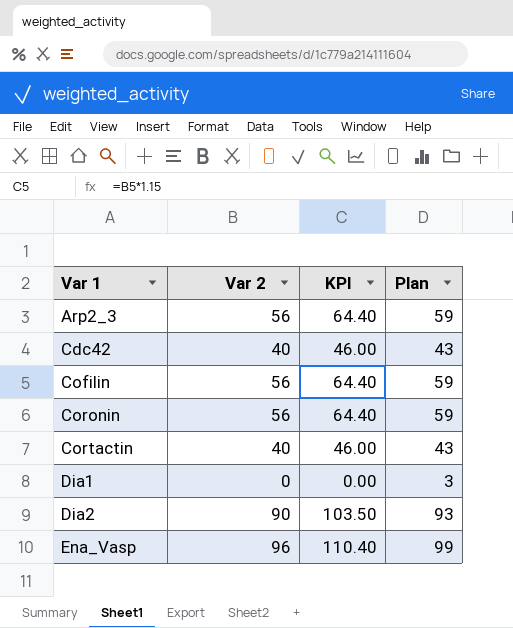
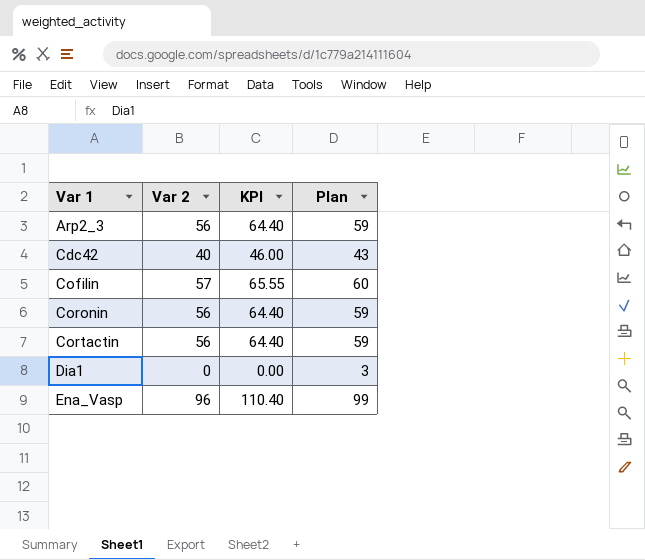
row Dia2: 90 | 103.50 | 93 -> none
Cofilin | Var 2: 56 -> 57
Cofilin | KPI: 64.40 -> 65.55
Cofilin | Plan: 59 -> 60
Cortactin | Var 2: 40 -> 56
Cortactin | KPI: 46.00 -> 64.40
Cortactin | Plan: 43 -> 59

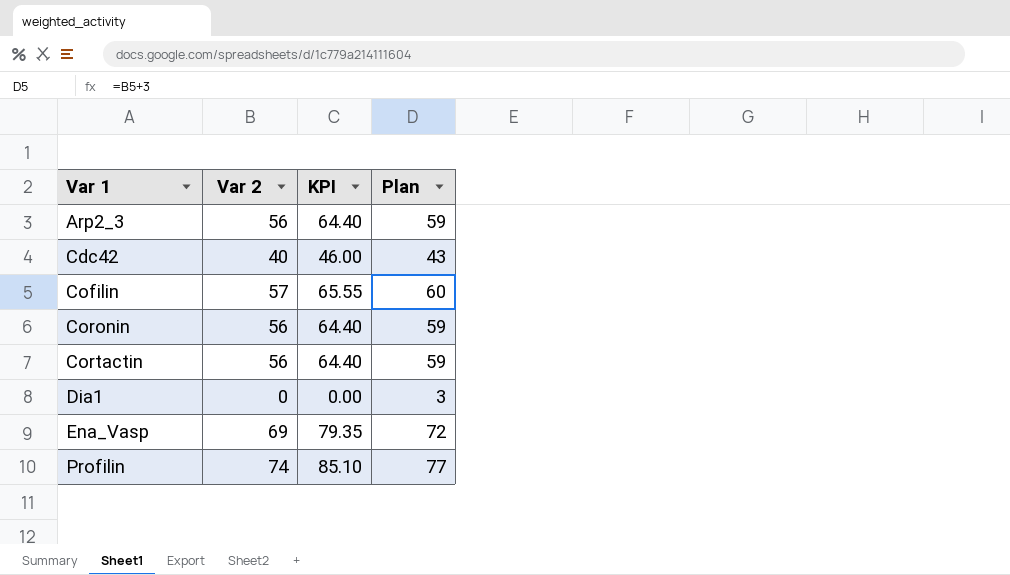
Ena_Vasp | Var 2: 96 -> 69
Ena_Vasp | KPI: 110.40 -> 79.35
Ena_Vasp | Plan: 99 -> 72
row Profilin: none -> 74 | 85.10 | 77

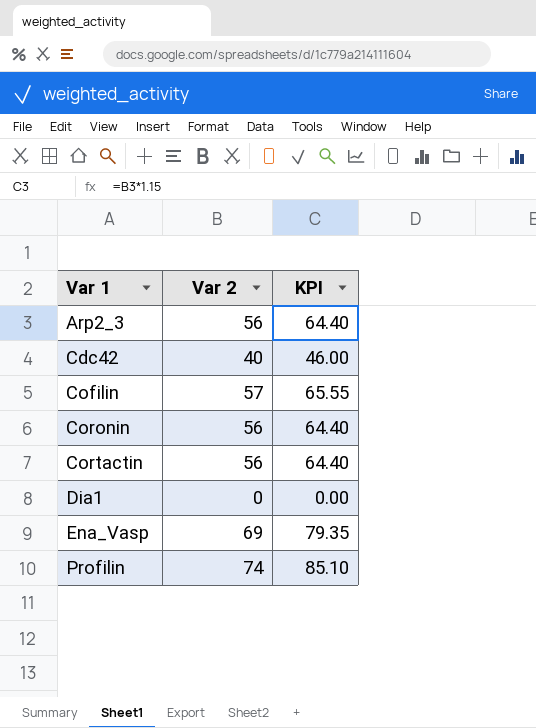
column Plan | formula: [Var 2] + 3 -> none

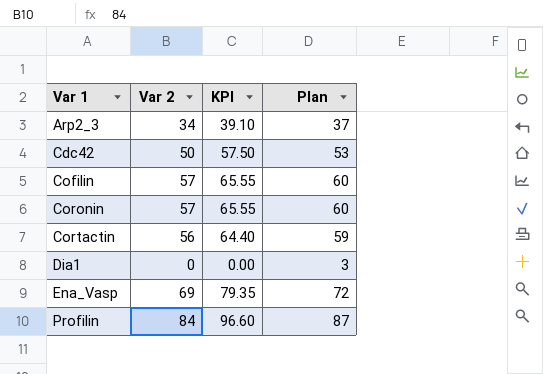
column Plan | formula: none -> [Var 2] + 3
Arp2_3 | Var 2: 56 -> 34
Arp2_3 | KPI: 64.40 -> 39.10
Cdc42 | Var 2: 40 -> 50
Cdc42 | KPI: 46.00 -> 57.50
Coronin | Var 2: 56 -> 57
Coronin | KPI: 64.40 -> 65.55
Profilin | Var 2: 74 -> 84
Profilin | KPI: 85.10 -> 96.60

